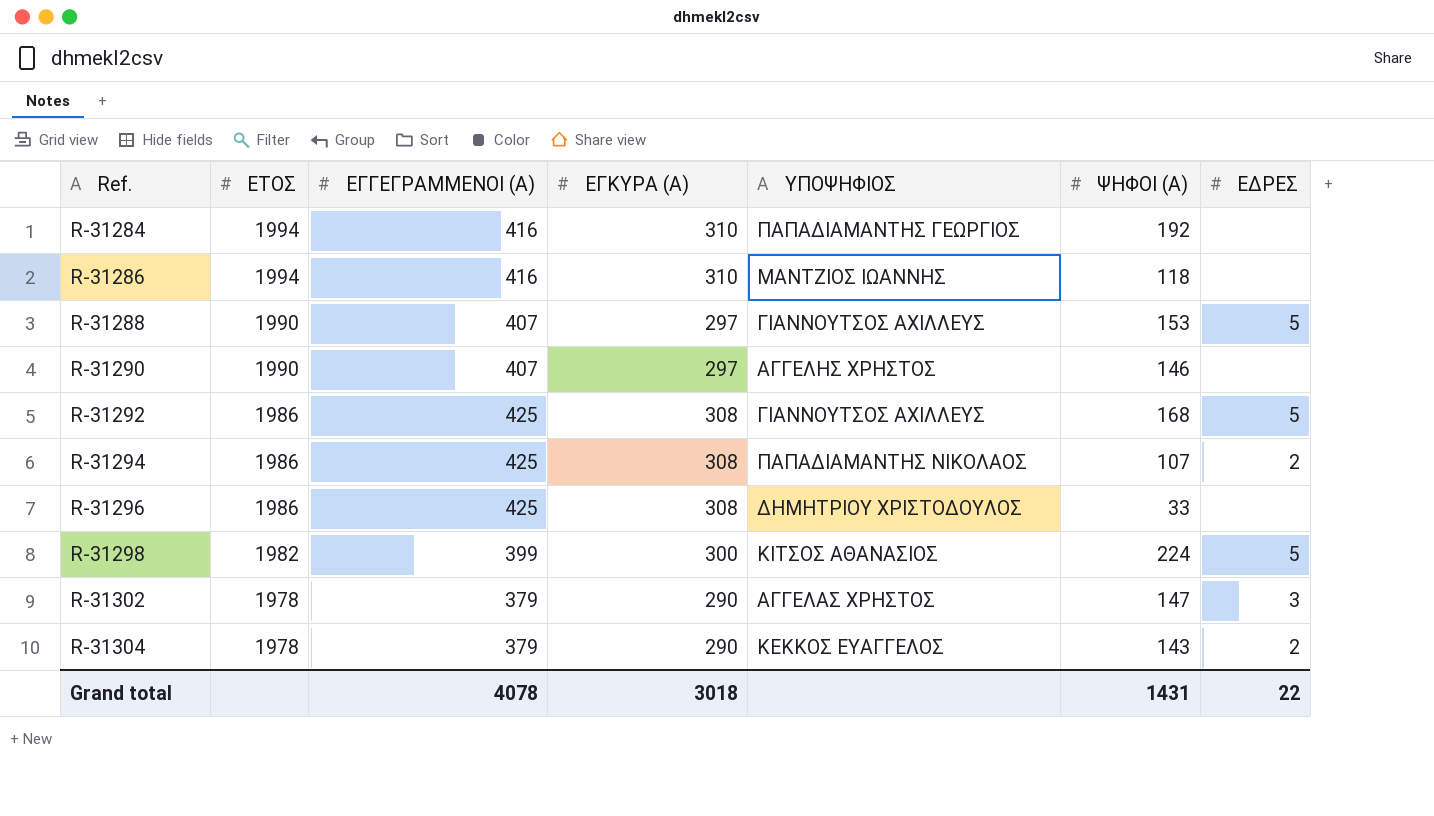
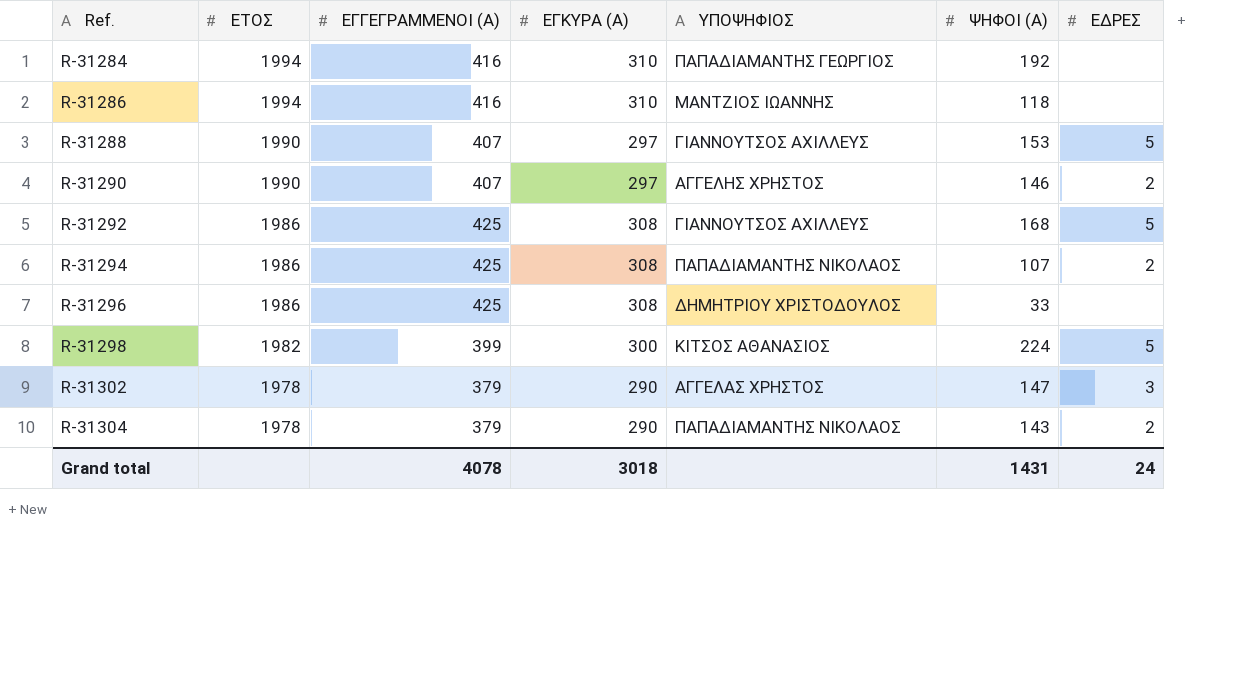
R-31290 | ΕΔΡΕΣ: none -> 2
R-31304 | ΥΠΟΨΗΦΙΟΣ: ΚΕΚΚΟΣ ΕΥΑΓΓΕΛΟΣ -> ΠΑΠΑΔΙΑΜΑΝΤΗΣ ΝΙΚΟΛΑΟΣ
Grand total | ΕΔΡΕΣ: 22 -> 24

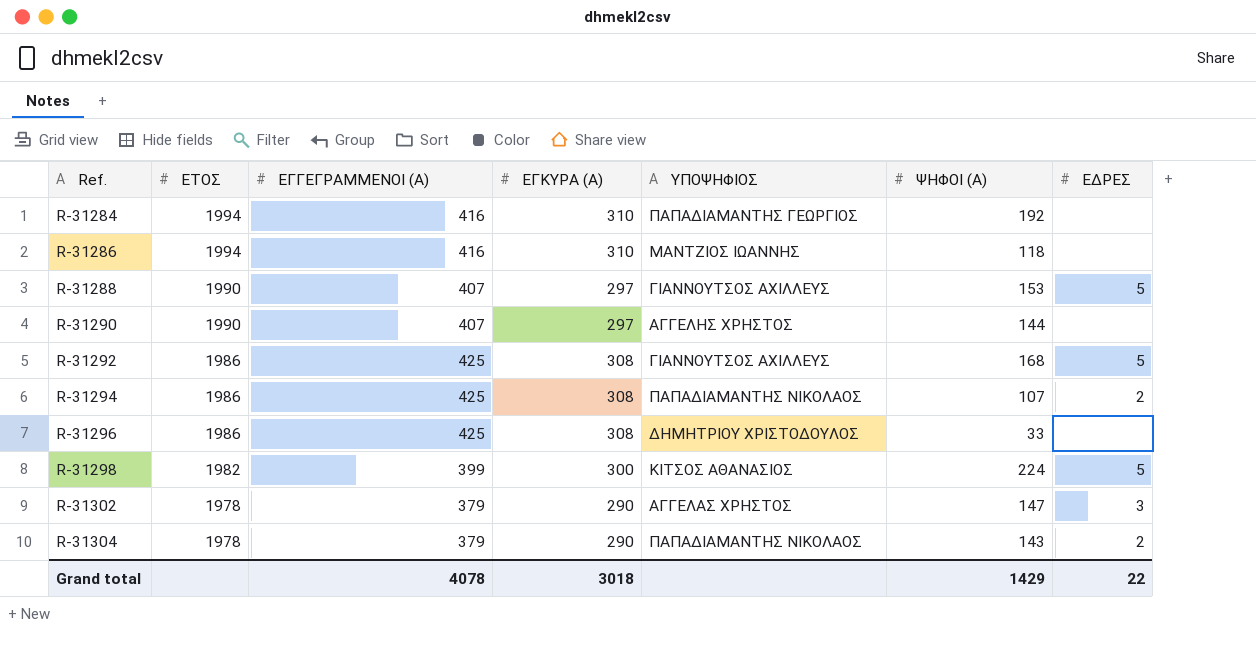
R-31290 | ΨΗΦΟΙ (Α): 146 -> 144
R-31290 | ΕΔΡΕΣ: 2 -> none
Grand total | ΨΗΦΟΙ (Α): 1431 -> 1429
Grand total | ΕΔΡΕΣ: 24 -> 22

